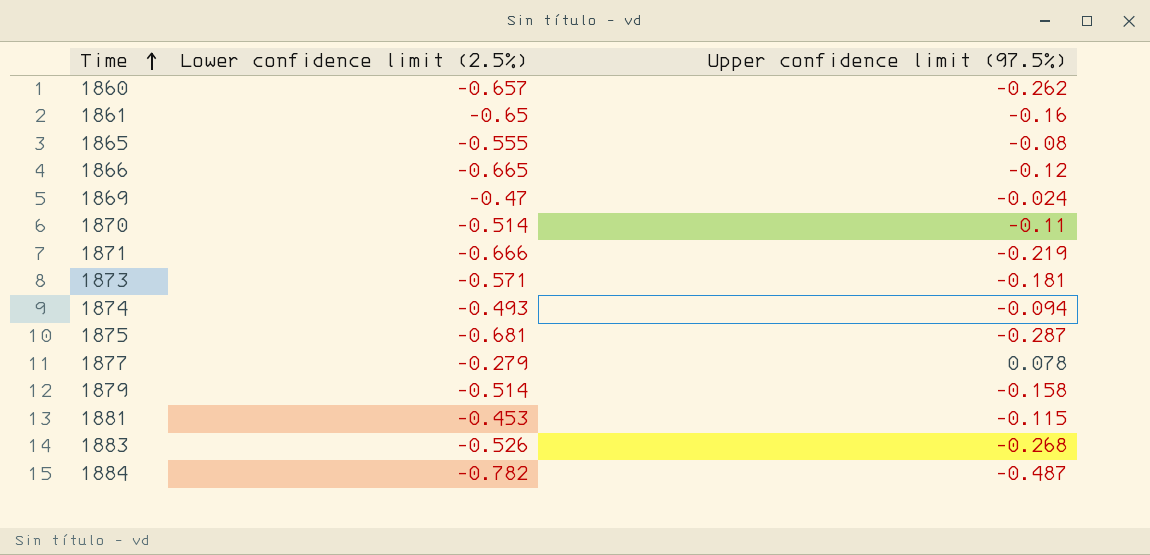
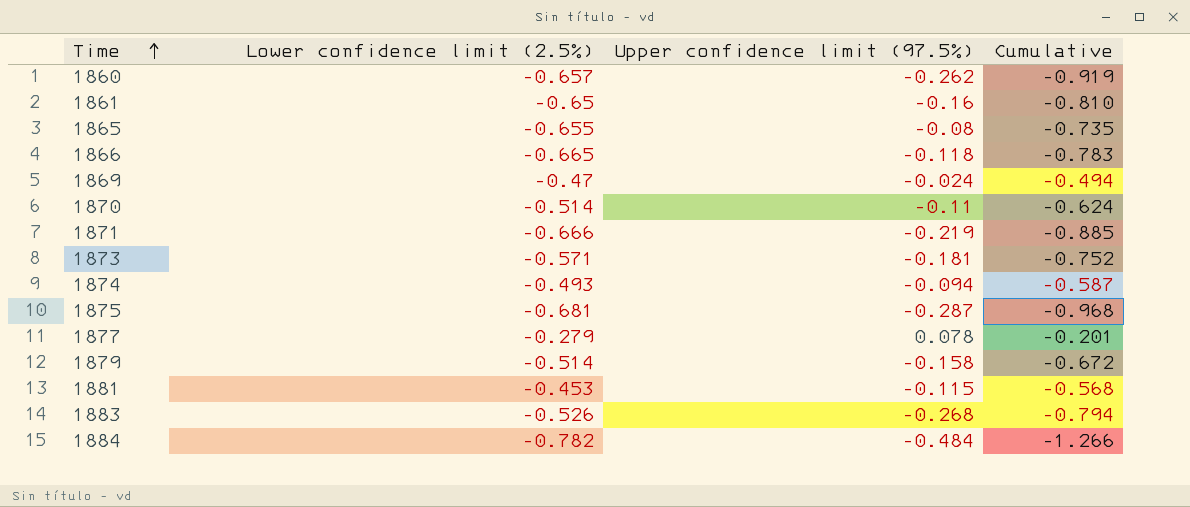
column Cumulative | formula: none -> [Lower confidence limit (2.5%)] + [Upper confidence limit (97.5%)]
1865 | Lower confidence limit (2.5%): -0.555 -> -0.655
1866 | Upper confidence limit (97.5%): -0.12 -> -0.118
1884 | Upper confidence limit (97.5%): -0.487 -> -0.484

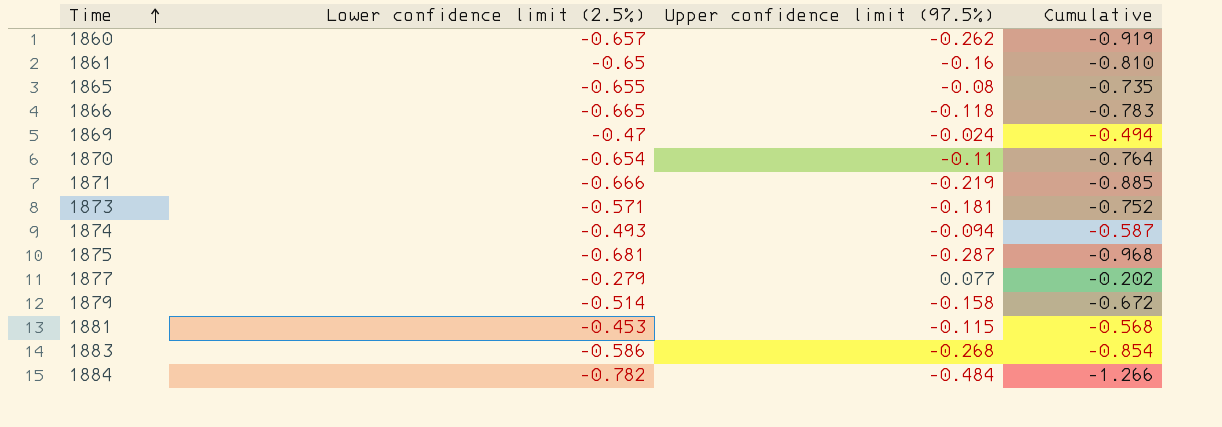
1870 | Lower confidence limit (2.5%): -0.514 -> -0.654
1870 | Cumulative: -0.624 -> -0.764
1877 | Upper confidence limit (97.5%): 0.078 -> 0.077
1877 | Cumulative: -0.201 -> -0.202
1883 | Lower confidence limit (2.5%): -0.526 -> -0.586
1883 | Cumulative: -0.794 -> -0.854

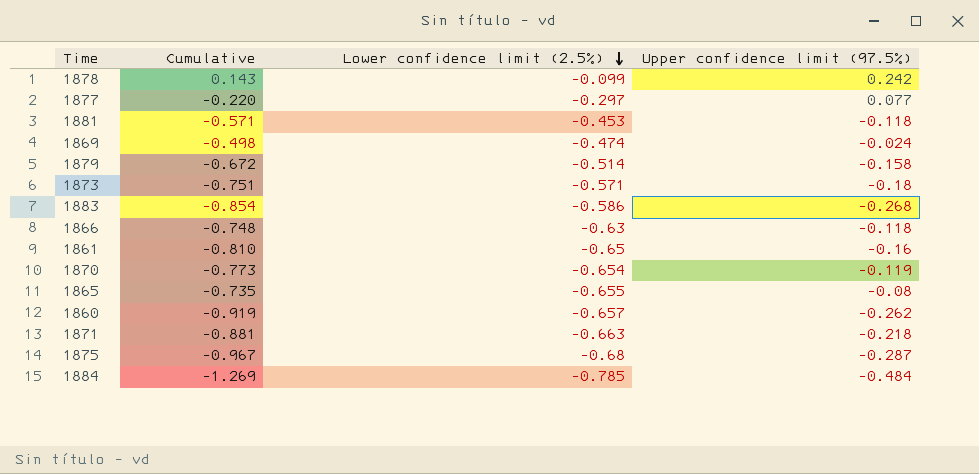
row order: Time ascending -> Lower confidence limit (2.5%) descending
column Cumulative | position: 4 -> 2
row 1874: -0.493 | -0.094 | -0.587 -> none
row 1878: none -> 0.143 | -0.099 | 0.242
1877 | Cumulative: -0.202 -> -0.220
1877 | Lower confidence limit (2.5%): -0.279 -> -0.297
1881 | Cumulative: -0.568 -> -0.571
1881 | Upper confidence limit (97.5%): -0.115 -> -0.118
1869 | Cumulative: -0.494 -> -0.498
1869 | Lower confidence limit (2.5%): -0.47 -> -0.474
1873 | Cumulative: -0.752 -> -0.751
1873 | Upper confidence limit (97.5%): -0.181 -> -0.18
1866 | Cumulative: -0.783 -> -0.748
1866 | Lower confidence limit (2.5%): -0.665 -> -0.63
1870 | Cumulative: -0.764 -> -0.773
1870 | Upper confidence limit (97.5%): -0.11 -> -0.119
1871 | Cumulative: -0.885 -> -0.881
1871 | Lower confidence limit (2.5%): -0.666 -> -0.663
1871 | Upper confidence limit (97.5%): -0.219 -> -0.218
1875 | Cumulative: -0.968 -> -0.967
1875 | Lower confidence limit (2.5%): -0.681 -> -0.68
1884 | Cumulative: -1.266 -> -1.269
1884 | Lower confidence limit (2.5%): -0.782 -> -0.785

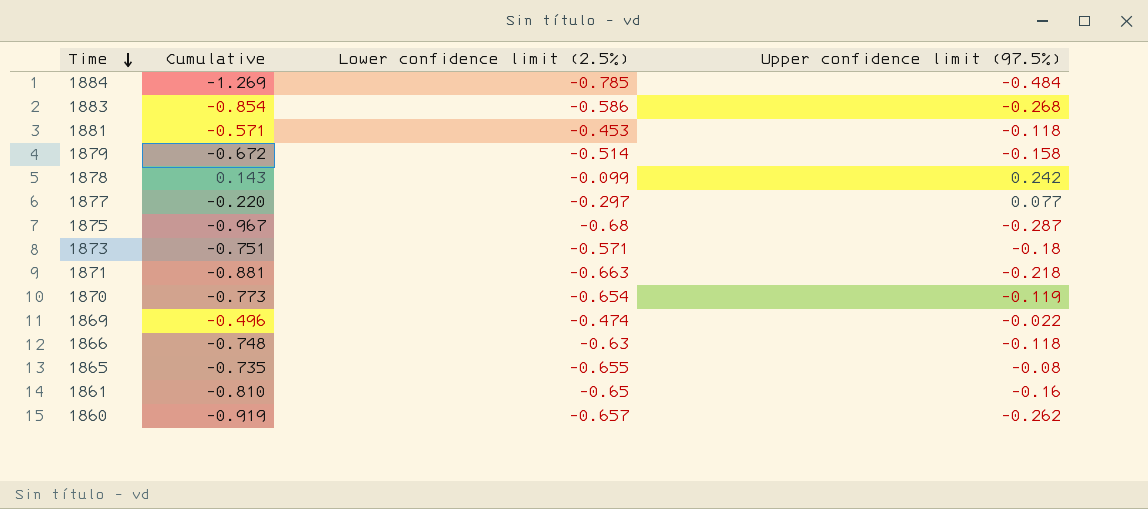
row order: Lower confidence limit (2.5%) descending -> Time descending
1869 | Cumulative: -0.498 -> -0.496
1869 | Upper confidence limit (97.5%): -0.024 -> -0.022

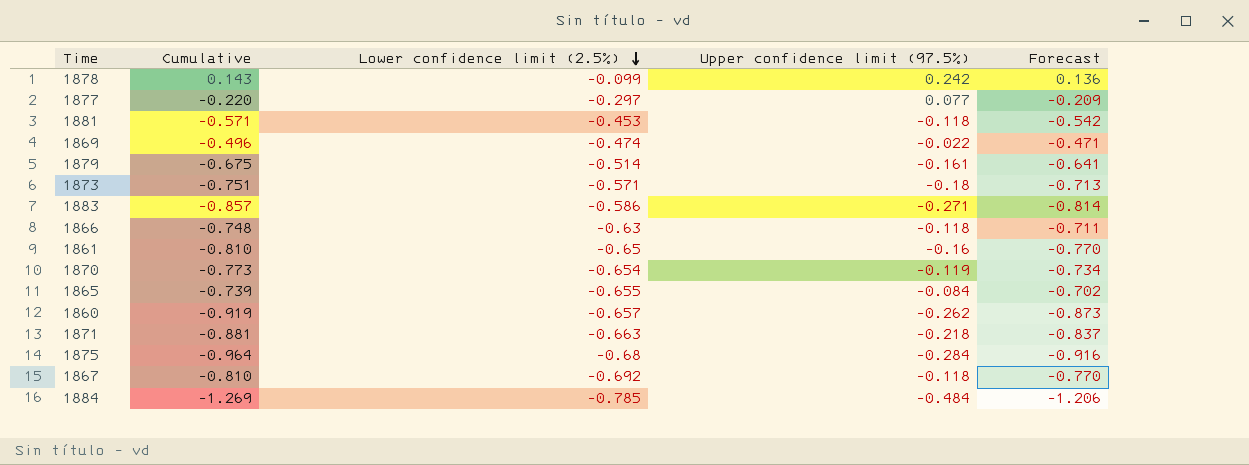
row order: Time descending -> Lower confidence limit (2.5%) descending
column Forecast | formula: none -> [Cumulative] * 0.95
1879 | Cumulative: -0.672 -> -0.675
1879 | Upper confidence limit (97.5%): -0.158 -> -0.161
1883 | Cumulative: -0.854 -> -0.857
1883 | Upper confidence limit (97.5%): -0.268 -> -0.271
1865 | Cumulative: -0.735 -> -0.739
1865 | Upper confidence limit (97.5%): -0.08 -> -0.084
1875 | Cumulative: -0.967 -> -0.964
1875 | Upper confidence limit (97.5%): -0.287 -> -0.284
row 1867: none -> -0.810 | -0.692 | -0.118 | -0.770

